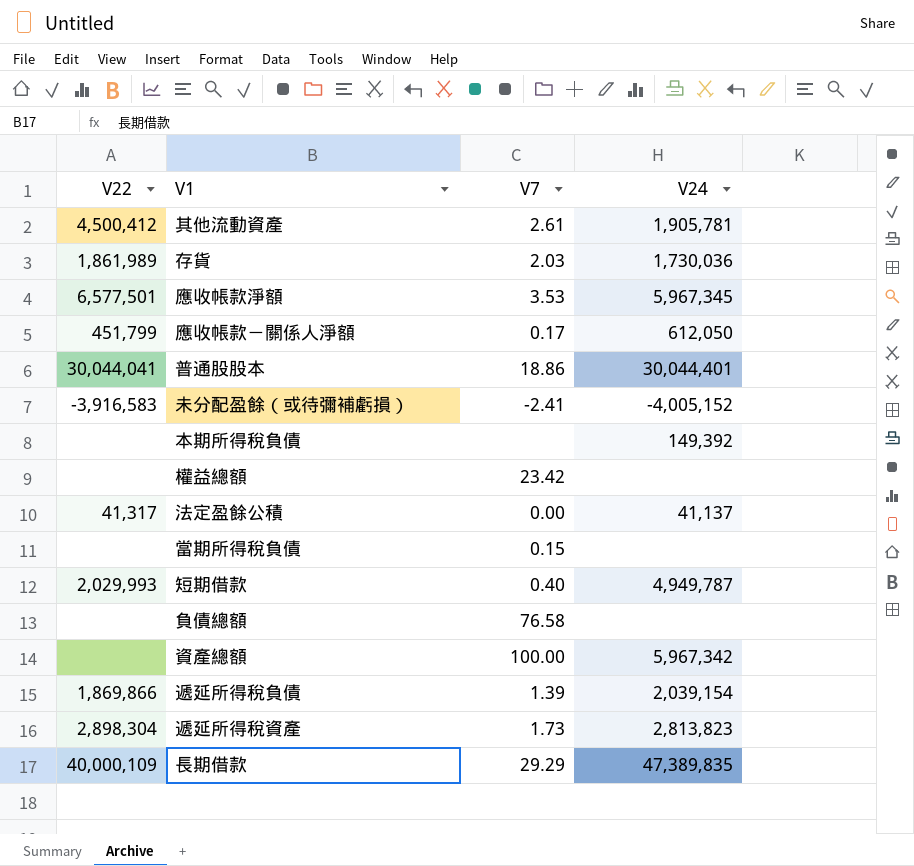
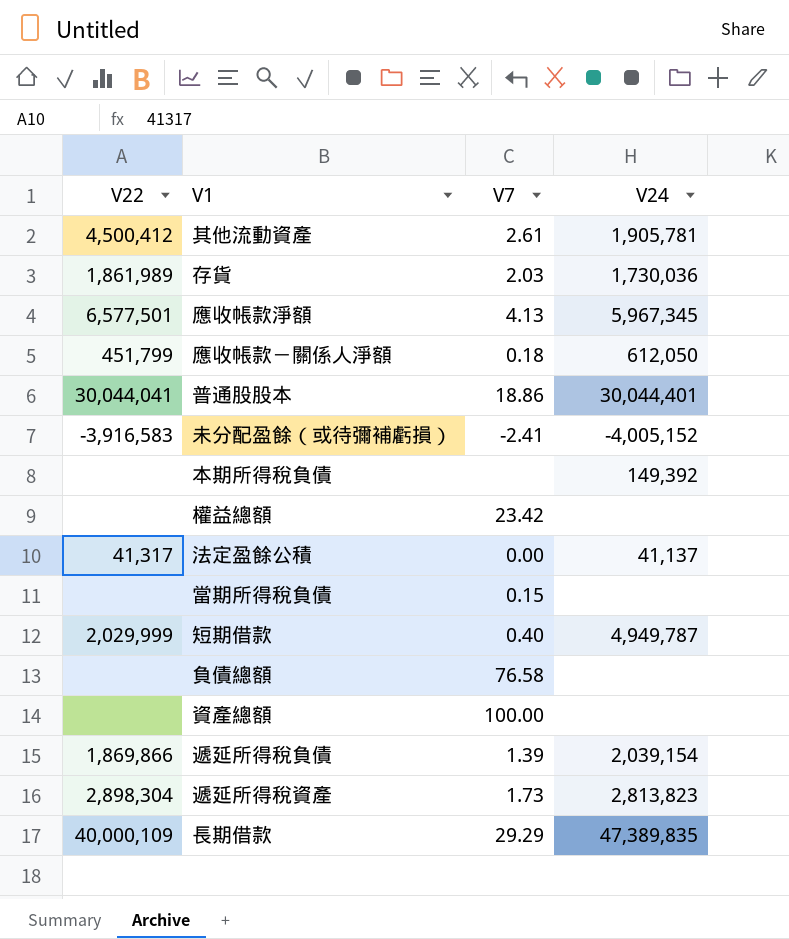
應收帳款淨額 | V7: 3.53 -> 4.13
應收帳款－關係人淨額 | V7: 0.17 -> 0.18
短期借款 | V22: 2,029,993 -> 2,029,999
資產總額 | V24: 5,967,342 -> none

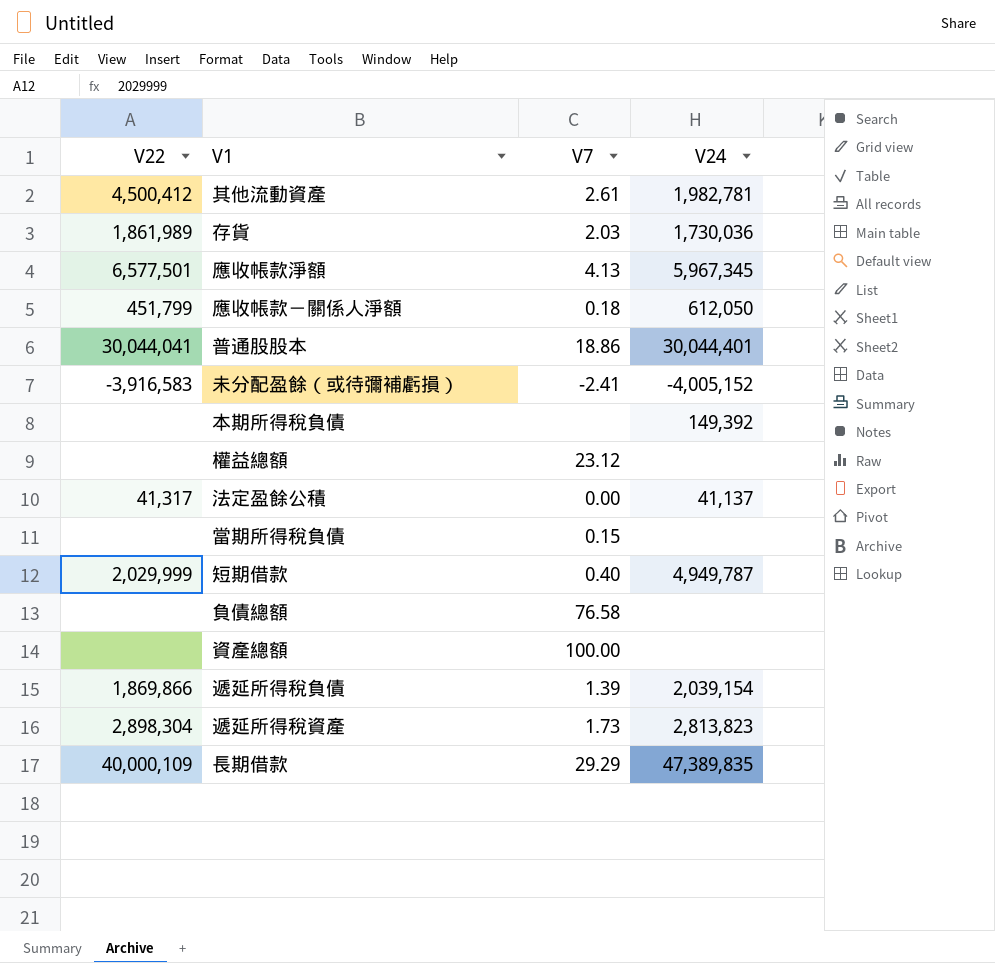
其他流動資產 | V24: 1,905,781 -> 1,982,781
權益總額 | V7: 23.42 -> 23.12

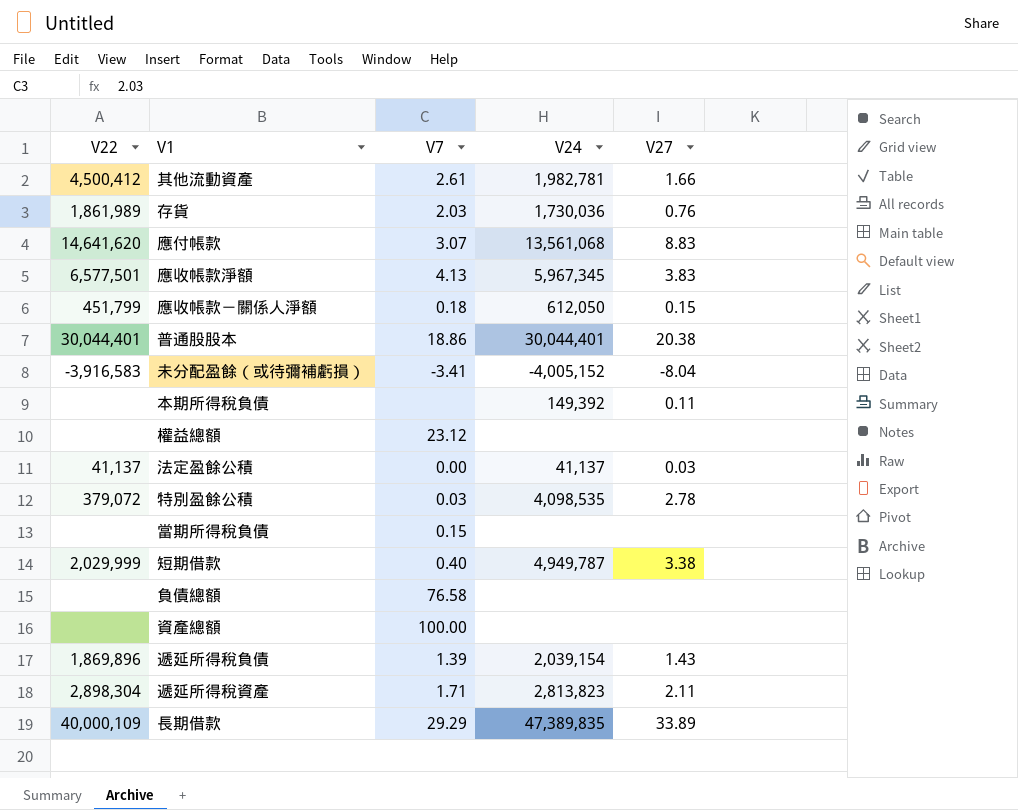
column V27 | position: none -> 5
row 應付帳款: none -> 14,641,620 | 3.07 | 13,561,068 | 8.83
普通股股本 | V22: 30,044,041 -> 30,044,401
未分配盈餘（或待彌補虧損） | V7: -2.41 -> -3.41
法定盈餘公積 | V22: 41,317 -> 41,137
row 特別盈餘公積: none -> 379,072 | 0.03 | 4,098,535 | 2.78
遞延所得稅負債 | V22: 1,869,866 -> 1,869,896
遞延所得稅資產 | V7: 1.73 -> 1.71

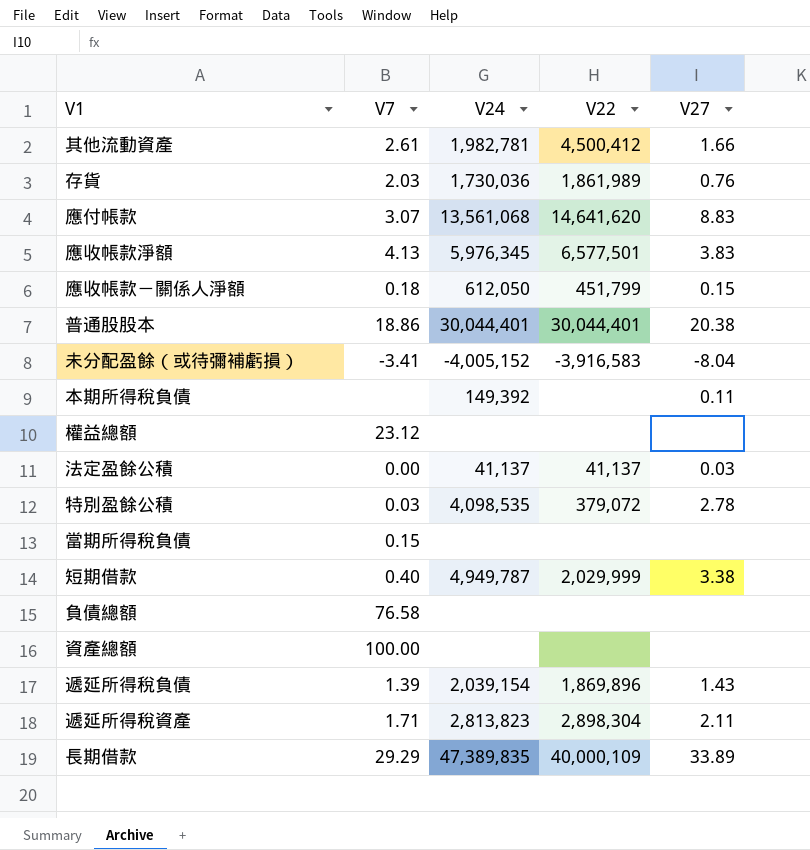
column V22 | position: 1 -> 4
應收帳款淨額 | V24: 5,967,345 -> 5,976,345

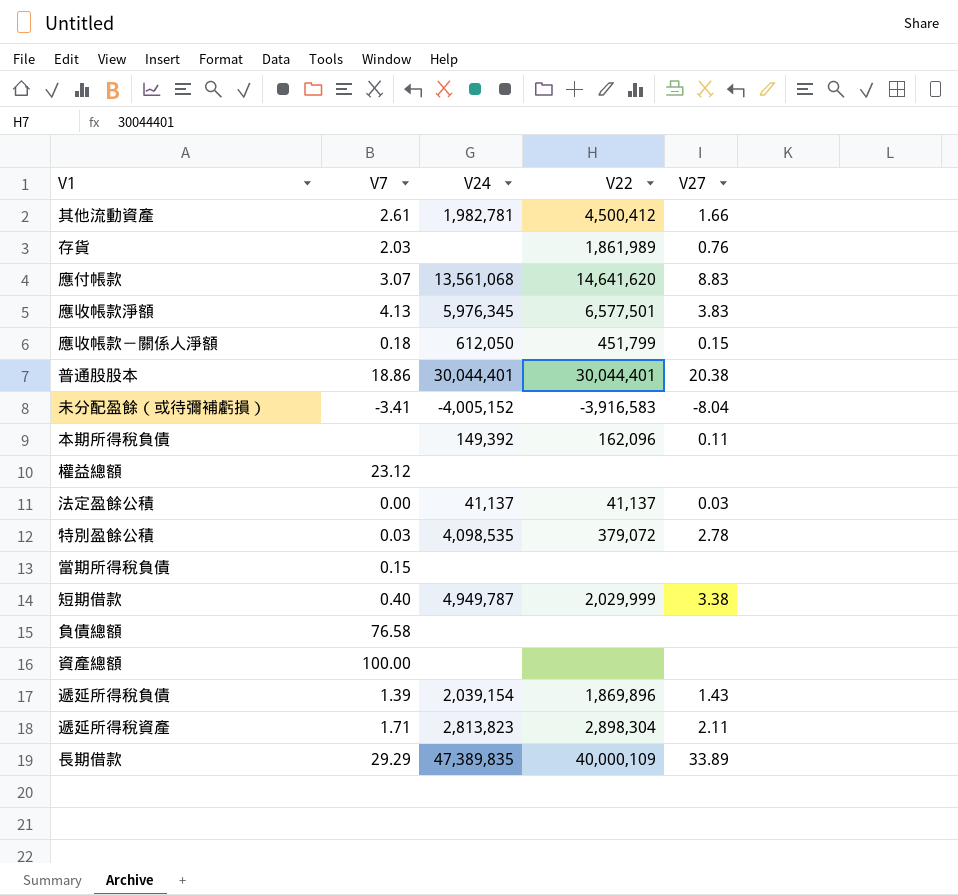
存貨 | V24: 1,730,036 -> none
本期所得稅負債 | V22: none -> 162,096

